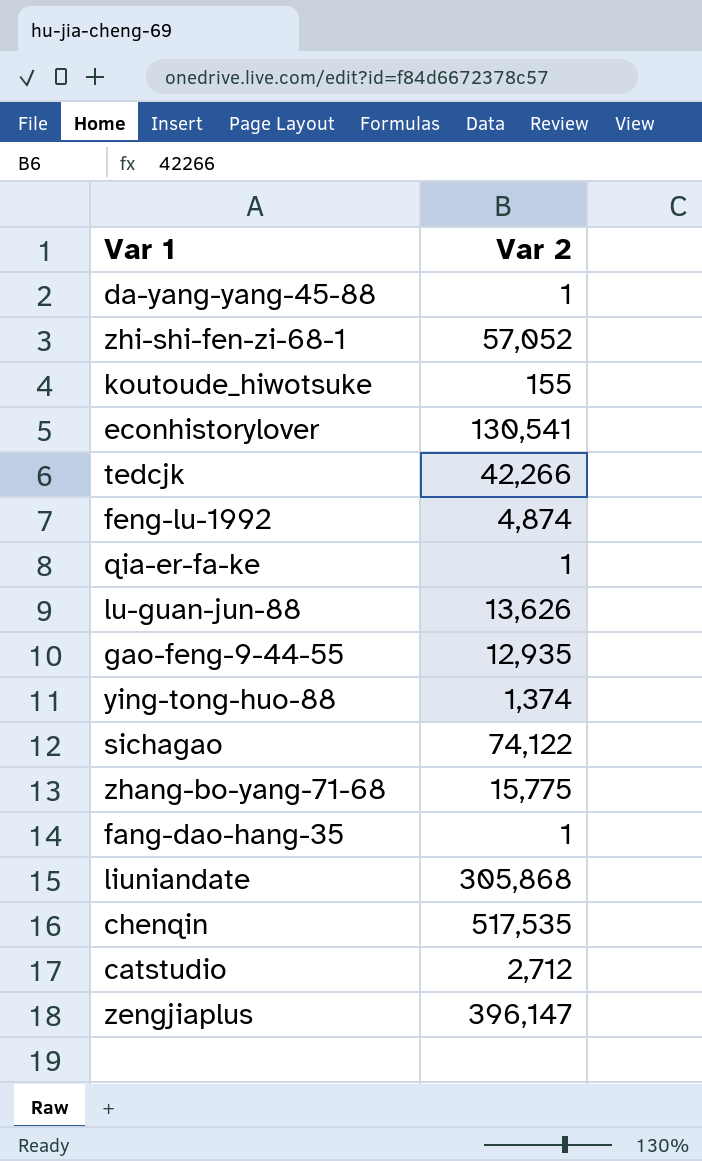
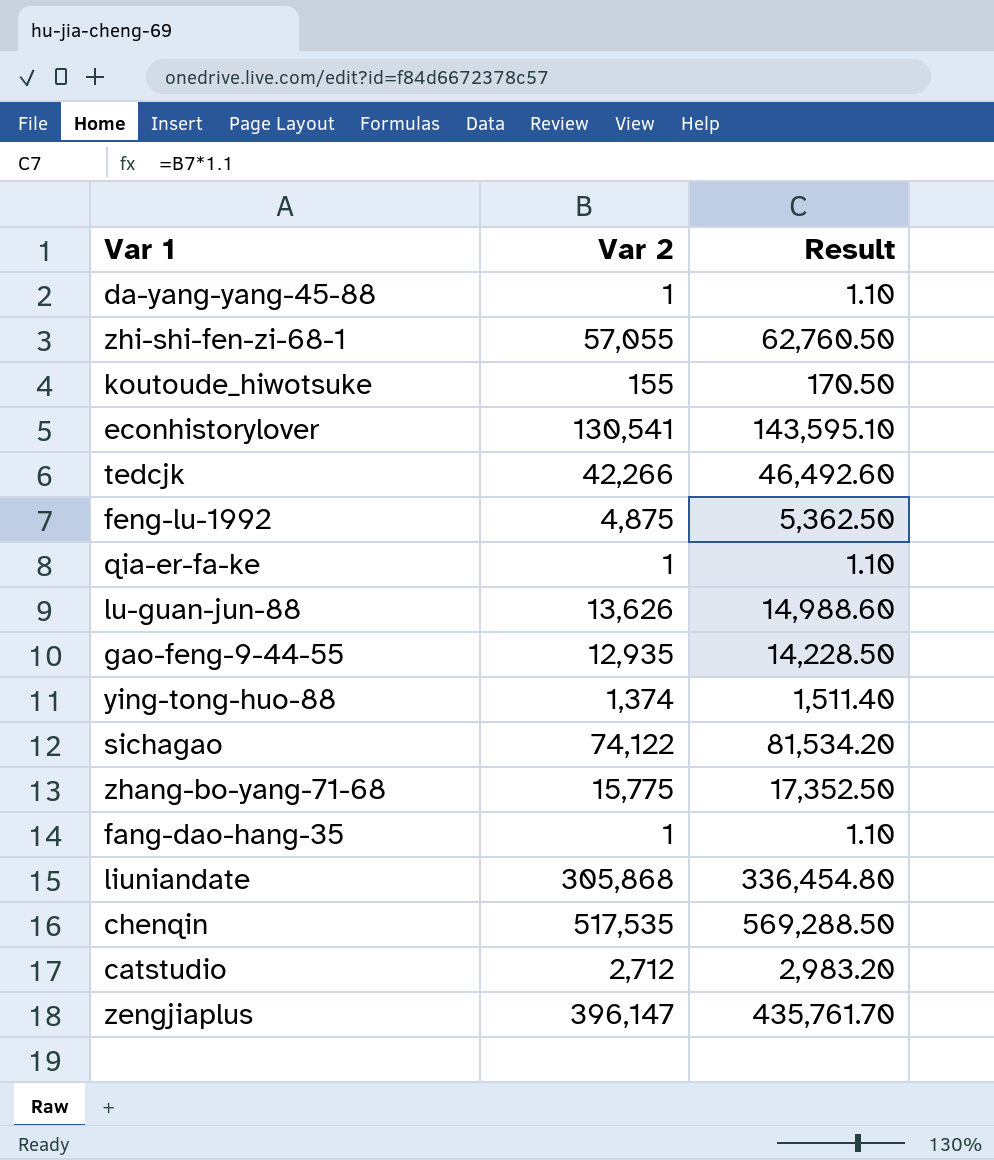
column Result | formula: none -> [Var 2] * 1.1
zhi-shi-fen-zi-68-1 | Var 2: 57,052 -> 57,055
feng-lu-1992 | Var 2: 4,874 -> 4,875

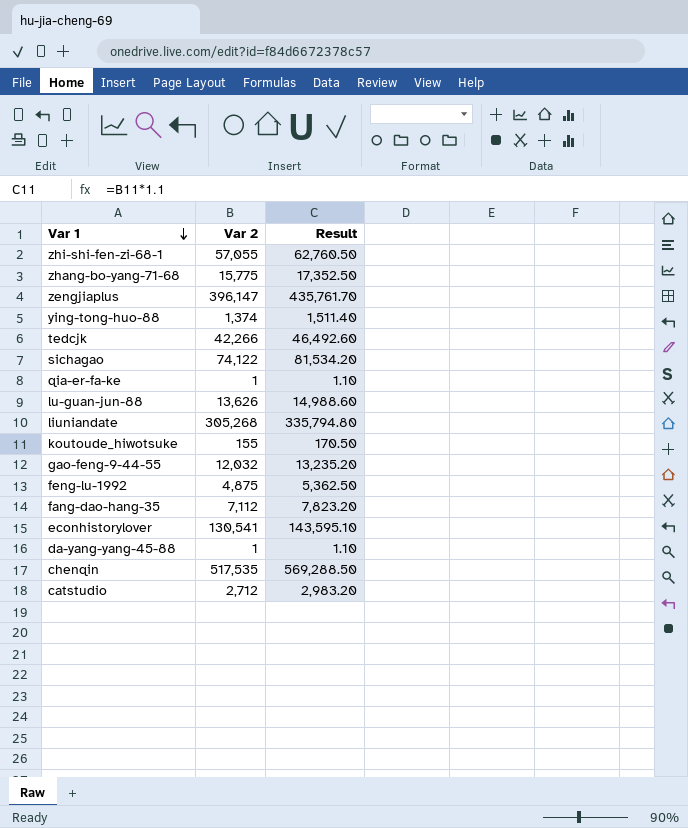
row order: none -> Var 1 descending
liuniandate | Var 2: 305,868 -> 305,268
liuniandate | Result: 336,454.80 -> 335,794.80
gao-feng-9-44-55 | Var 2: 12,935 -> 12,032
gao-feng-9-44-55 | Result: 14,228.50 -> 13,235.20
fang-dao-hang-35 | Var 2: 1 -> 7,112
fang-dao-hang-35 | Result: 1.10 -> 7,823.20

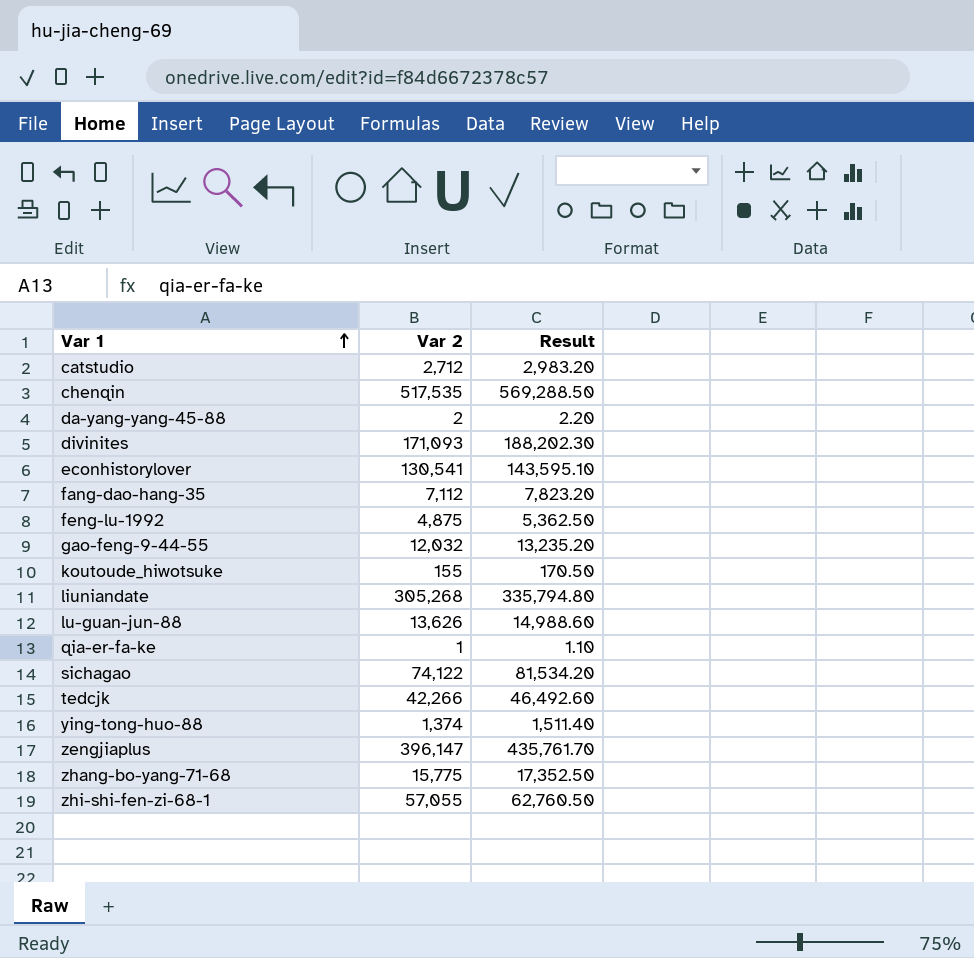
row order: Var 1 descending -> Var 1 ascending
da-yang-yang-45-88 | Var 2: 1 -> 2
da-yang-yang-45-88 | Result: 1.10 -> 2.20
row divinites: none -> 171,093 | 188,202.30

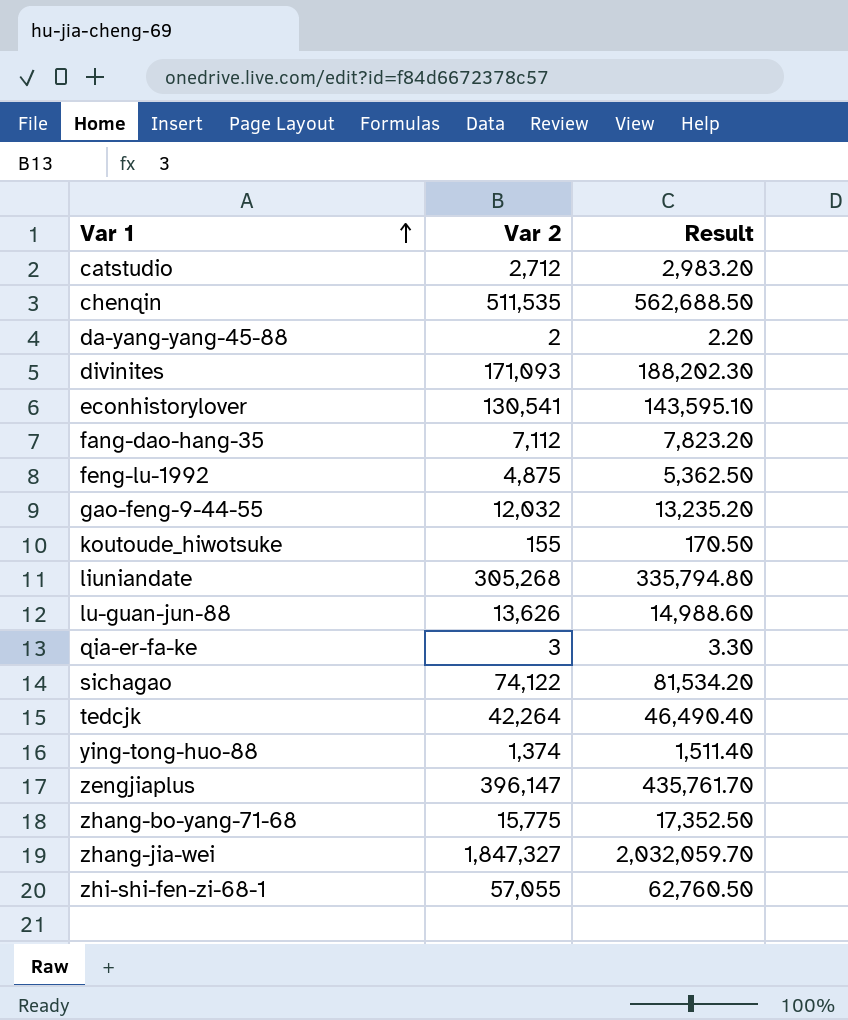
chenqin | Var 2: 517,535 -> 511,535
chenqin | Result: 569,288.50 -> 562,688.50
qia-er-fa-ke | Var 2: 1 -> 3
qia-er-fa-ke | Result: 1.10 -> 3.30
tedcjk | Var 2: 42,266 -> 42,264
tedcjk | Result: 46,492.60 -> 46,490.40
row zhang-jia-wei: none -> 1,847,327 | 2,032,059.70

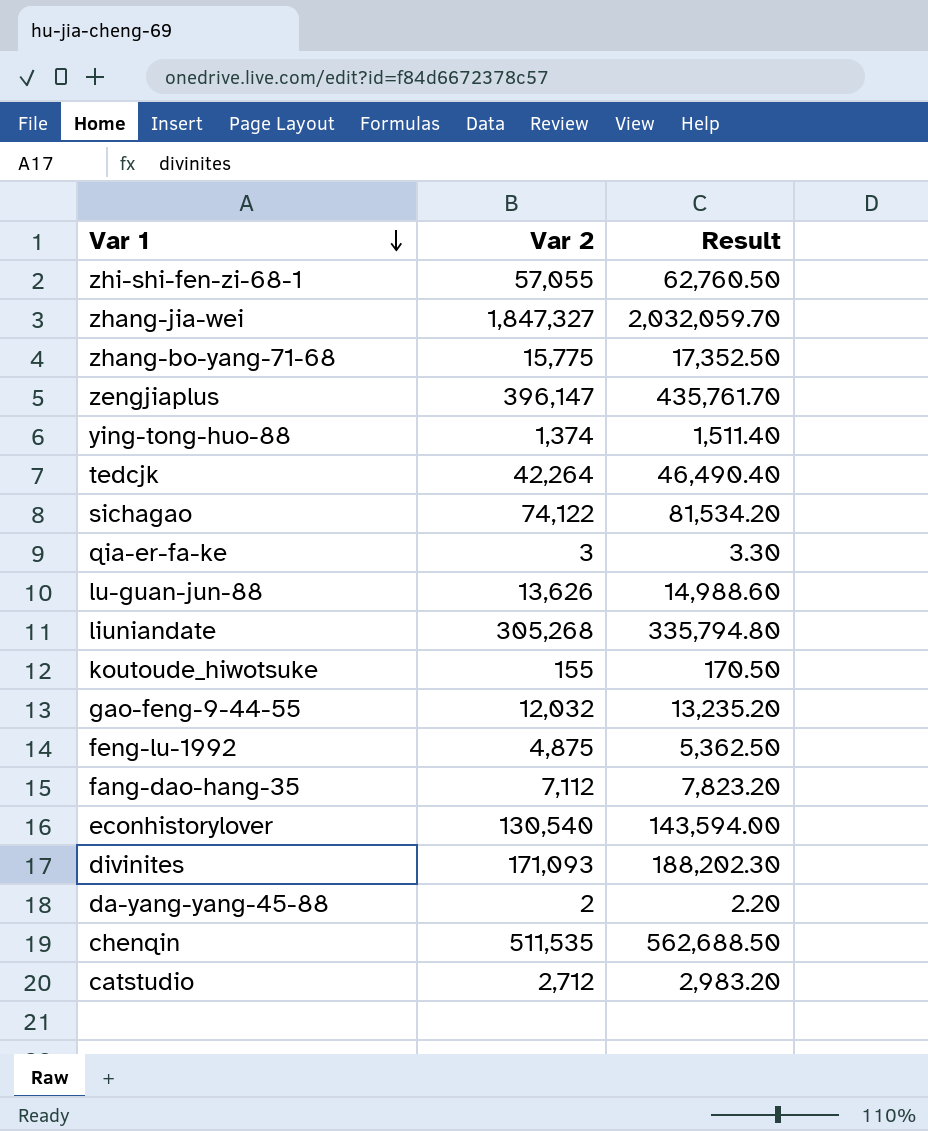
row order: Var 1 ascending -> Var 1 descending
econhistorylover | Var 2: 130,541 -> 130,540
econhistorylover | Result: 143,595.10 -> 143,594.00

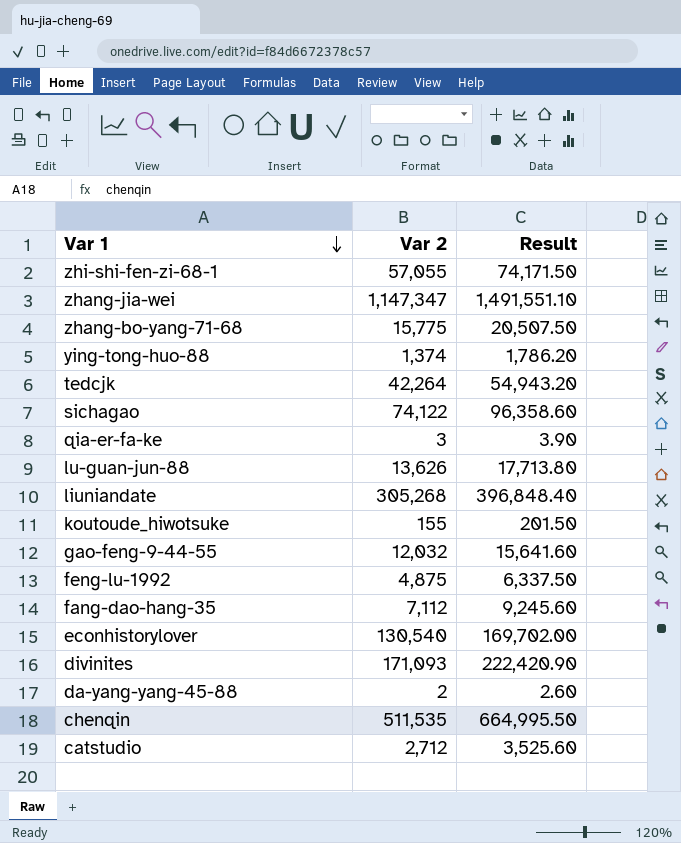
column Result | formula: [Var 2] * 1.1 -> [Var 2] * 1.3
row zengjiaplus: 396,147 | 435,761.70 -> none
zhang-jia-wei | Var 2: 1,847,327 -> 1,147,347

